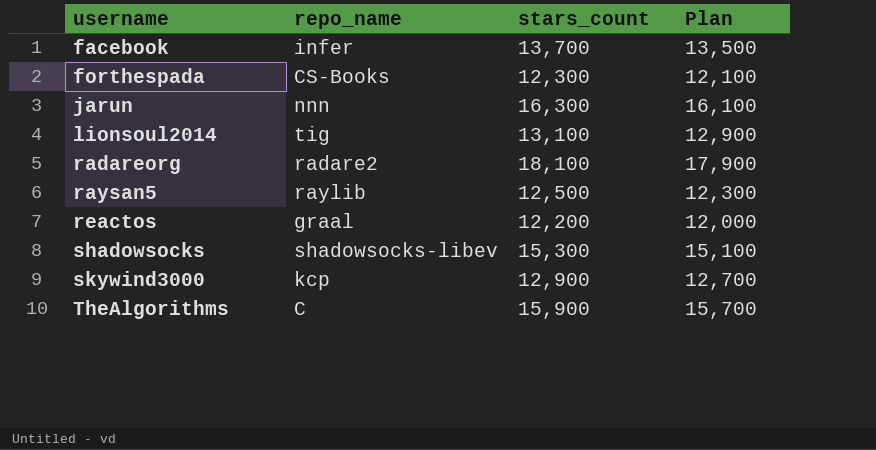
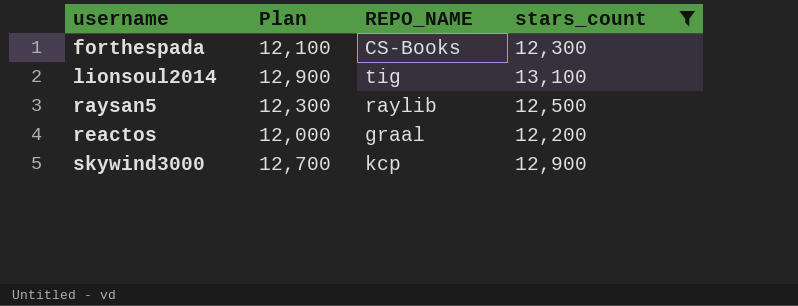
filter: none -> stars_count <= 13,100
column Plan | position: 4 -> 2
column name: repo_name -> REPO_NAME

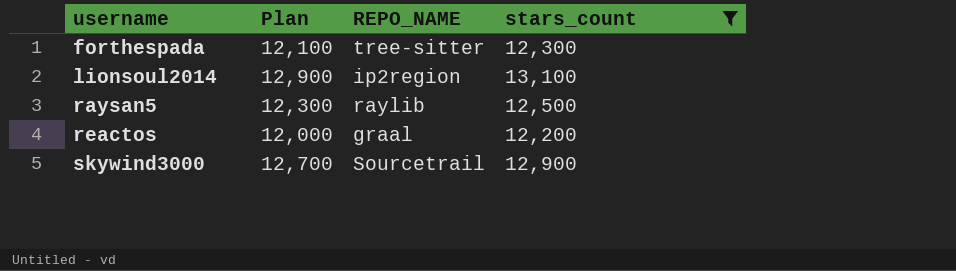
forthespada | REPO_NAME: CS-Books -> tree-sitter
lionsoul2014 | REPO_NAME: tig -> ip2region
skywind3000 | REPO_NAME: kcp -> Sourcetrail

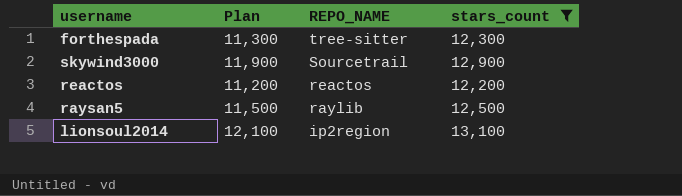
row order: username ascending -> REPO_NAME descending
column Plan | formula: [stars_count] - 200 -> [stars_count] - 1000
reactos | REPO_NAME: graal -> reactos

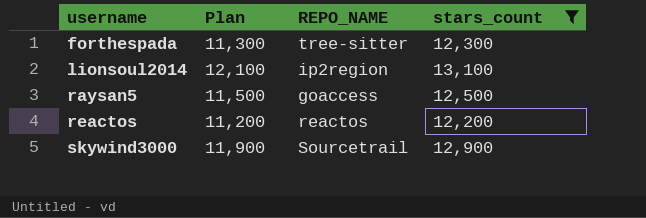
row order: REPO_NAME descending -> username ascending
raysan5 | REPO_NAME: raylib -> goaccess

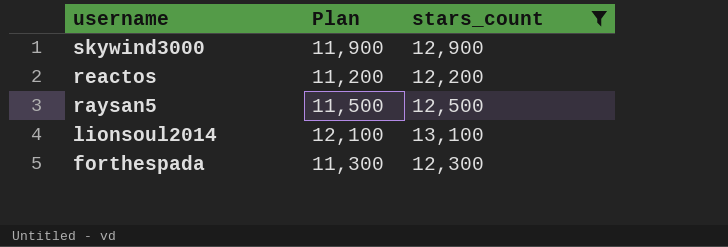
row order: username ascending -> username descending
column REPO_NAME | position: 3 -> none

